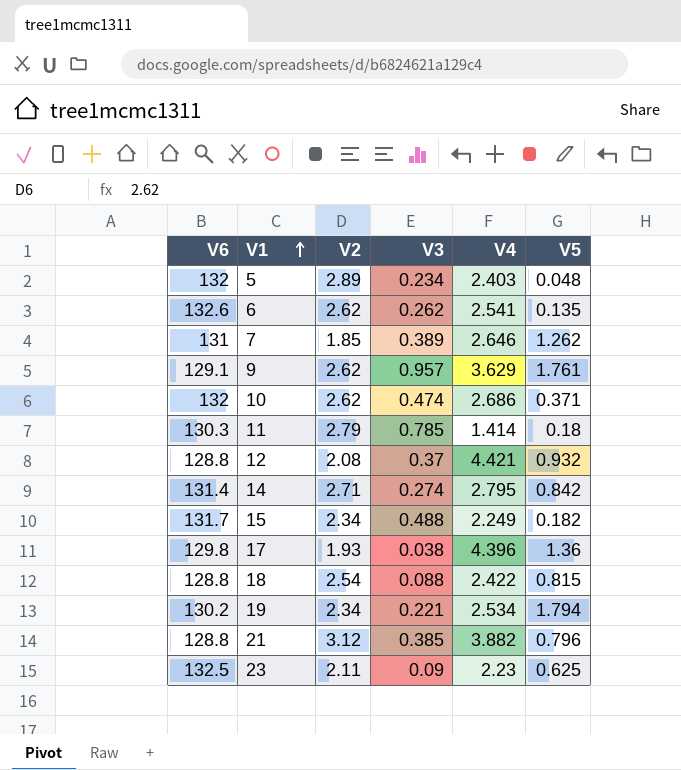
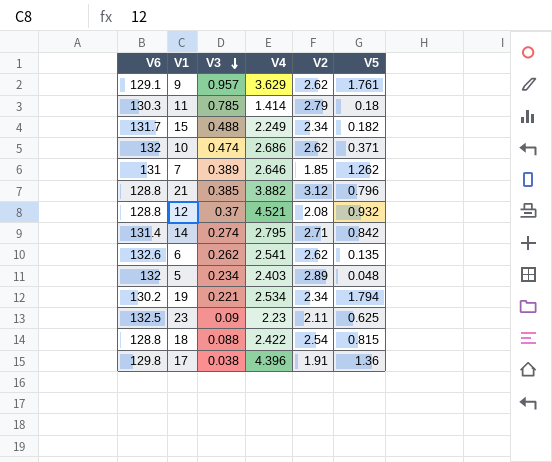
row order: V1 ascending -> V3 descending
column V2 | position: 3 -> 5
12 | V4: 4.421 -> 4.521
17 | V2: 1.93 -> 1.91

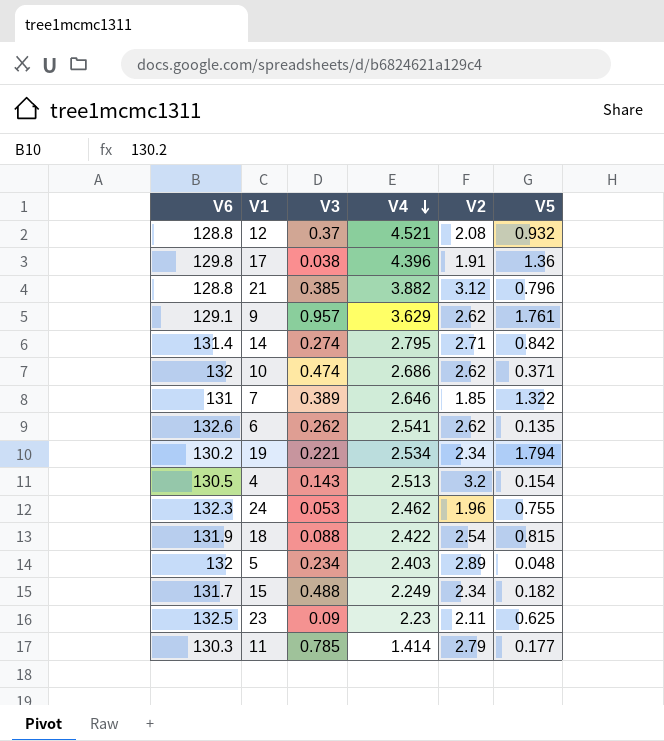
row order: V3 descending -> V4 descending
7 | V5: 1.262 -> 1.322
row 4: none -> 130.5 | 0.143 | 2.513 | 3.2 | 0.154
row 24: none -> 132.3 | 0.053 | 2.462 | 1.96 | 0.755
18 | V6: 128.8 -> 131.9
11 | V5: 0.18 -> 0.177

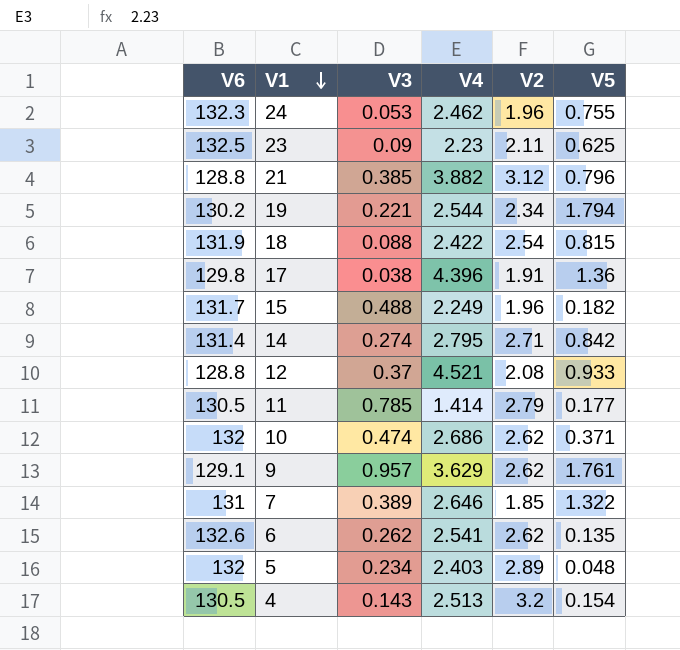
row order: V4 descending -> V1 descending
19 | V4: 2.534 -> 2.544
15 | V2: 2.34 -> 1.96
12 | V5: 0.932 -> 0.933
11 | V6: 130.3 -> 130.5

